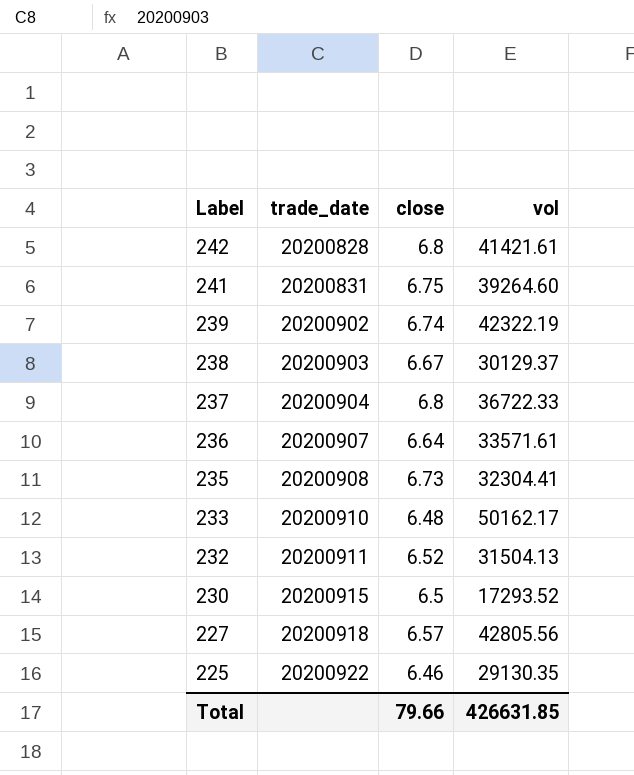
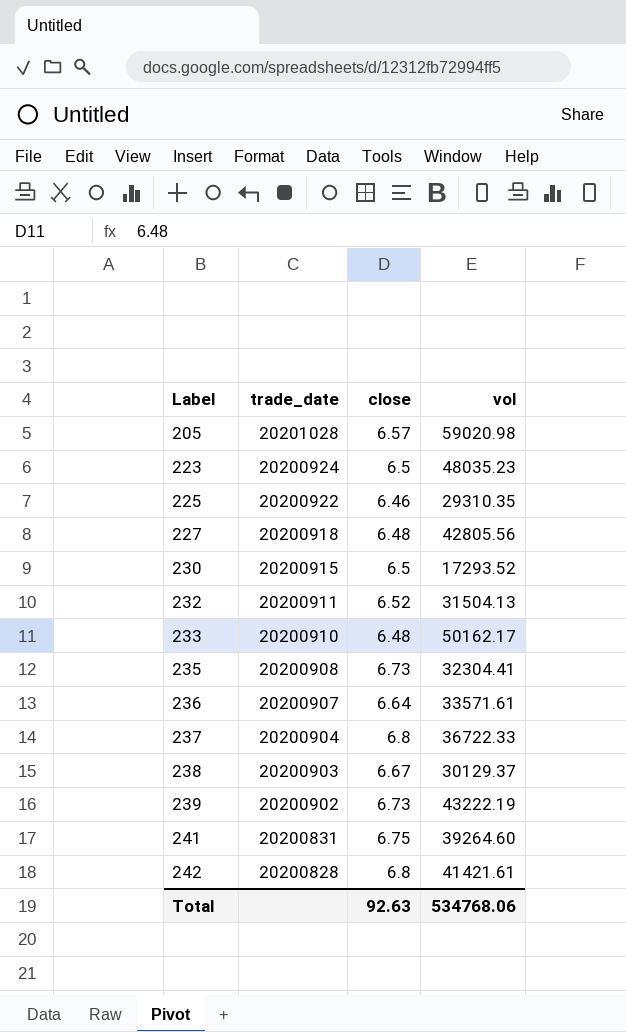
row order: Label descending -> Label ascending
row 205: none -> 20201028 | 6.57 | 59020.98
row 223: none -> 20200924 | 6.5 | 48035.23
225 | vol: 29130.35 -> 29310.35
227 | close: 6.57 -> 6.48
239 | close: 6.74 -> 6.73
239 | vol: 42322.19 -> 43222.19
Total | close: 79.66 -> 92.63
Total | vol: 426631.85 -> 534768.06

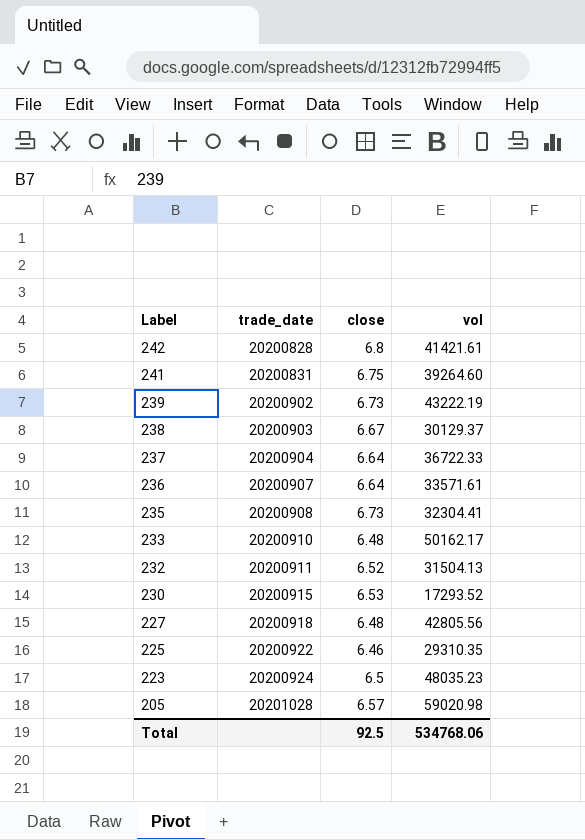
row order: Label ascending -> Label descending
237 | close: 6.8 -> 6.64
230 | close: 6.5 -> 6.53
Total | close: 92.63 -> 92.5

